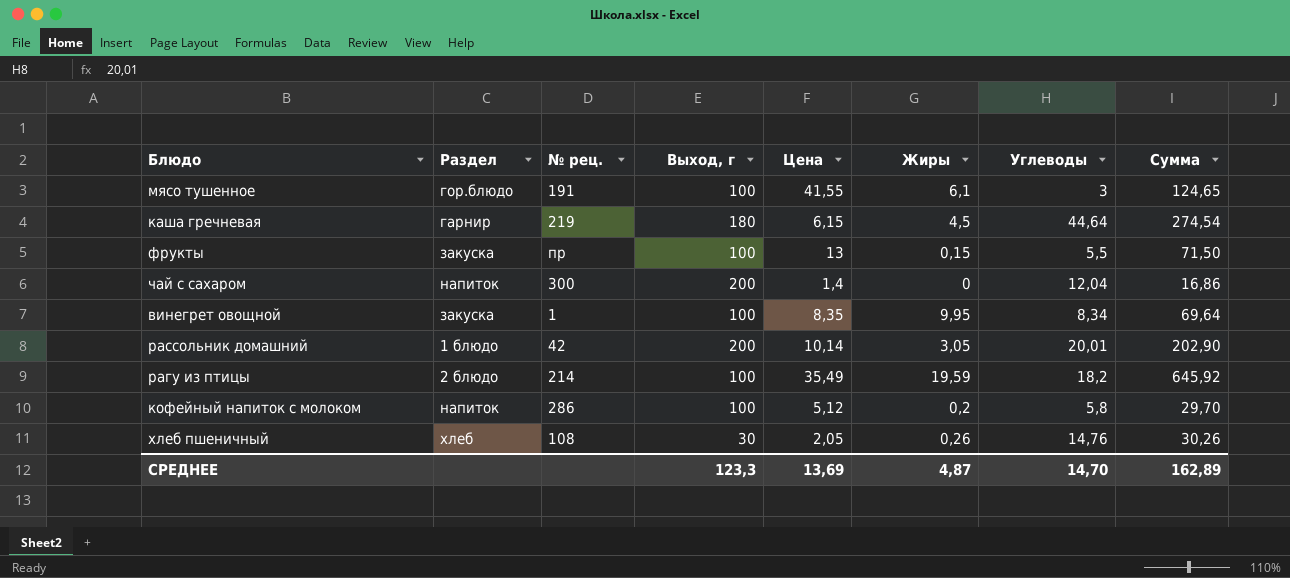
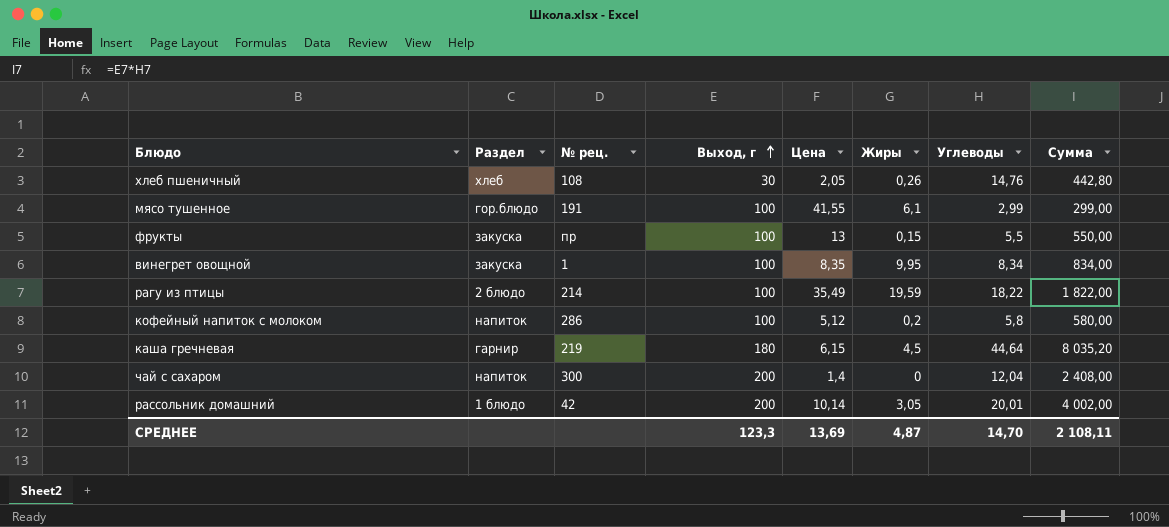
row order: none -> Выход, г ascending
column Сумма | formula: [Цена] * [Углеводы] -> [Выход, г] * [Углеводы]
мясо тушенное | Углеводы: 3 -> 2,99
рагу из птицы | Углеводы: 18,2 -> 18,22
СРЕДНЕЕ | Сумма: 162,89 -> 2 108,11

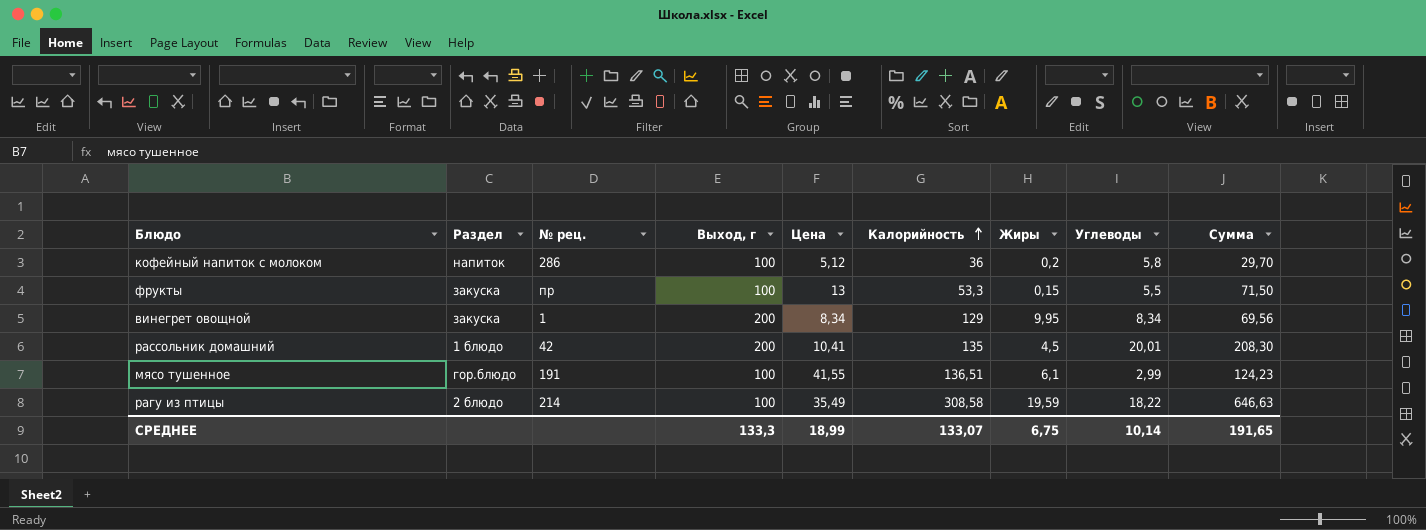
row order: Выход, г ascending -> Калорийность ascending
column Калорийность | position: none -> 6
column Сумма | formula: [Выход, г] * [Углеводы] -> [Цена] * [Углеводы]
row хлеб пшеничный: хлеб | 108 | 30 | 2,05 | 0,26 | 14,76 | 442,80 -> none
row каша гречневая: гарнир | 219 | 180 | 6,15 | 4,5 | 44,64 | 8 035,20 -> none
row чай с сахаром: напиток | 300 | 200 | 1,4 | 0 | 12,04 | 2 408,00 -> none
винегрет овощной | Выход, г: 100 -> 200
винегрет овощной | Цена: 8,35 -> 8,34
рассольник домашний | Цена: 10,14 -> 10,41
рассольник домашний | Жиры: 3,05 -> 4,5
СРЕДНЕЕ | Выход, г: 123,3 -> 133,3
СРЕДНЕЕ | Цена: 13,69 -> 18,99
СРЕДНЕЕ | Жиры: 4,87 -> 6,75
СРЕДНЕЕ | Углеводы: 14,70 -> 10,14
СРЕДНЕЕ | Сумма: 2 108,11 -> 191,65

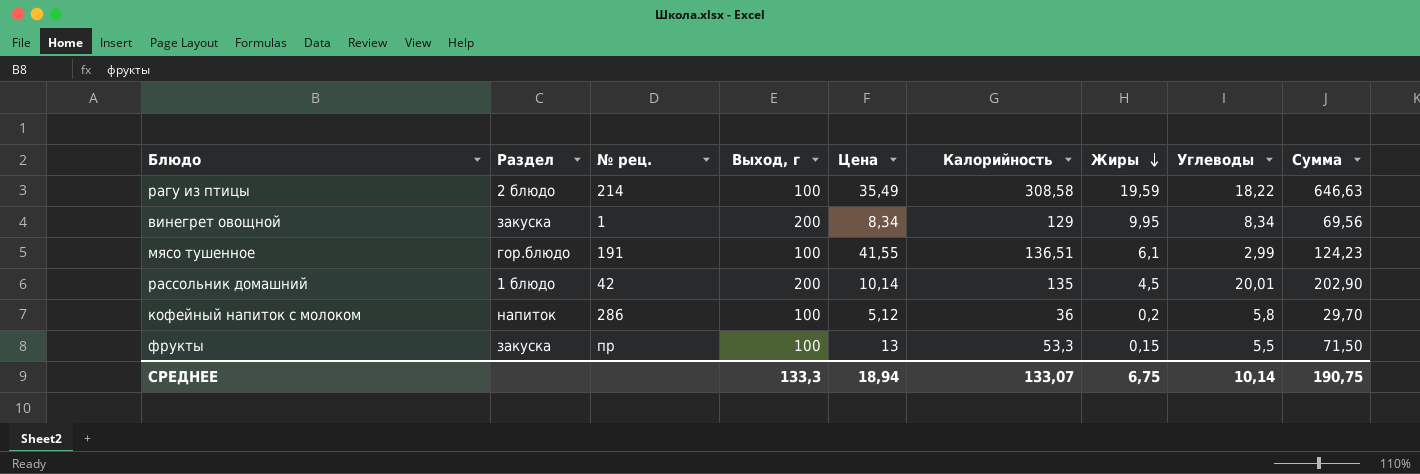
row order: Калорийность ascending -> Жиры descending
рассольник домашний | Цена: 10,41 -> 10,14
рассольник домашний | Сумма: 208,30 -> 202,90
СРЕДНЕЕ | Цена: 18,99 -> 18,94
СРЕДНЕЕ | Сумма: 191,65 -> 190,75

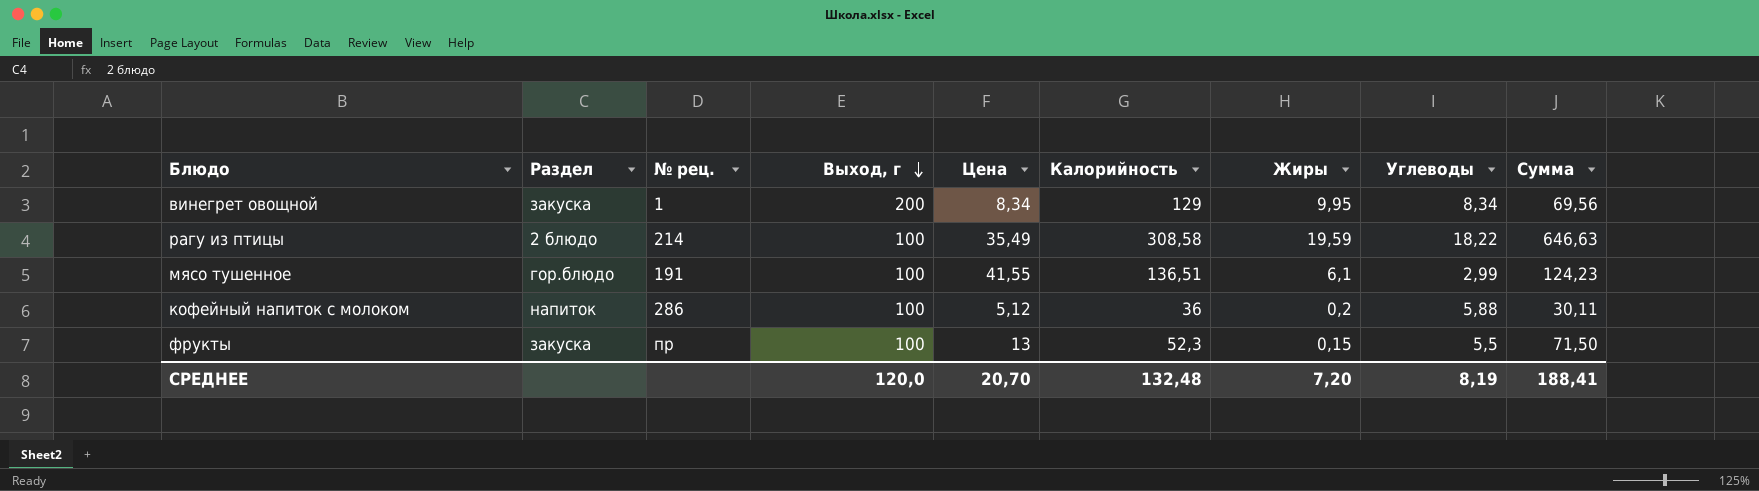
row order: Жиры descending -> Выход, г descending
row рассольник домашний: 1 блюдо | 42 | 200 | 10,14 | 135 | 4,5 | 20,01 | 202,90 -> none
кофейный напиток с молоком | Углеводы: 5,8 -> 5,88
кофейный напиток с молоком | Сумма: 29,70 -> 30,11
фрукты | Калорийность: 53,3 -> 52,3
СРЕДНЕЕ | Выход, г: 133,3 -> 120,0
СРЕДНЕЕ | Цена: 18,94 -> 20,70
СРЕДНЕЕ | Калорийность: 133,07 -> 132,48
СРЕДНЕЕ | Жиры: 6,75 -> 7,20
СРЕДНЕЕ | Углеводы: 10,14 -> 8,19
СРЕДНЕЕ | Сумма: 190,75 -> 188,41

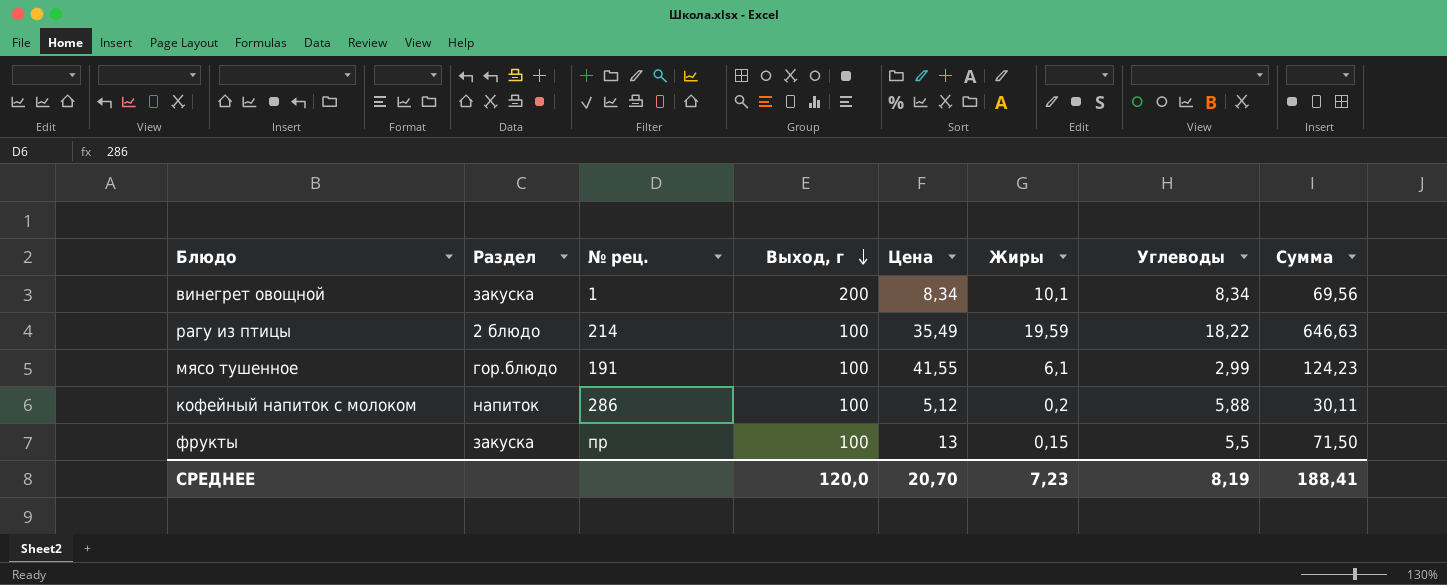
column Калорийность | position: 6 -> none
винегрет овощной | Жиры: 9,95 -> 10,1
СРЕДНЕЕ | Жиры: 7,20 -> 7,23

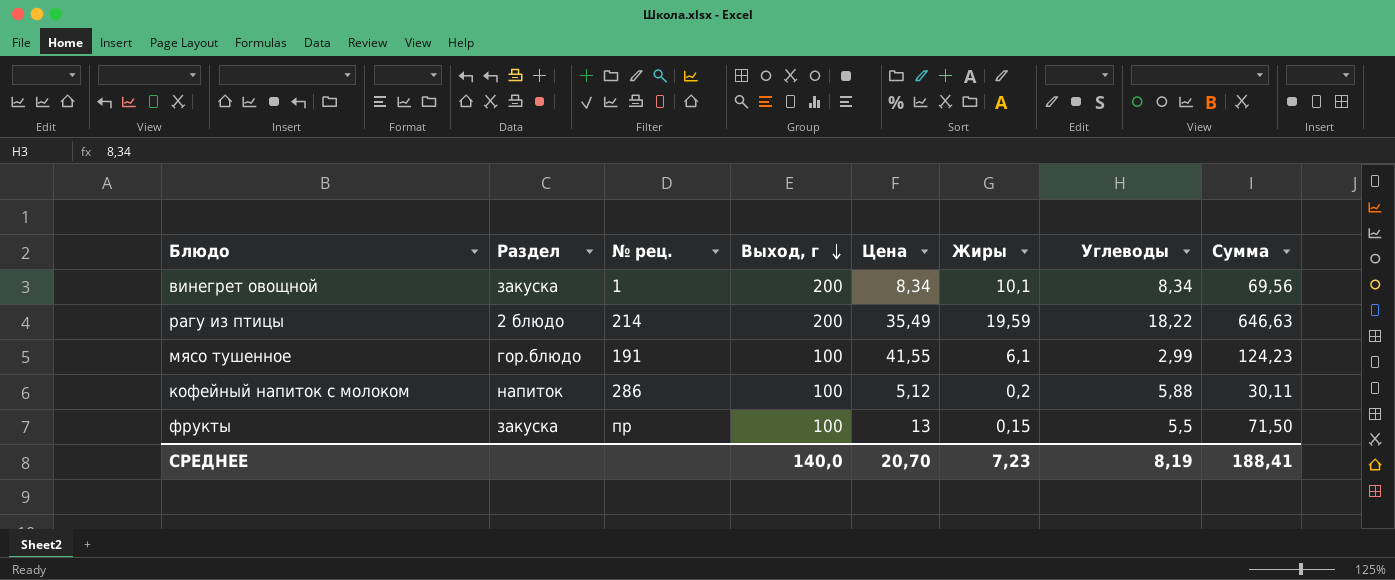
рагу из птицы | Выход, г: 100 -> 200
СРЕДНЕЕ | Выход, г: 120,0 -> 140,0

